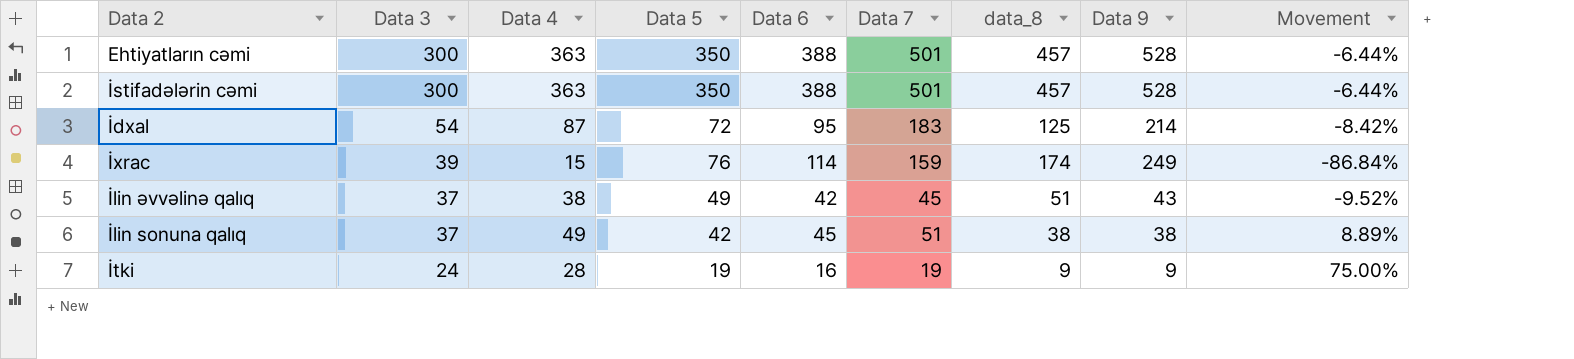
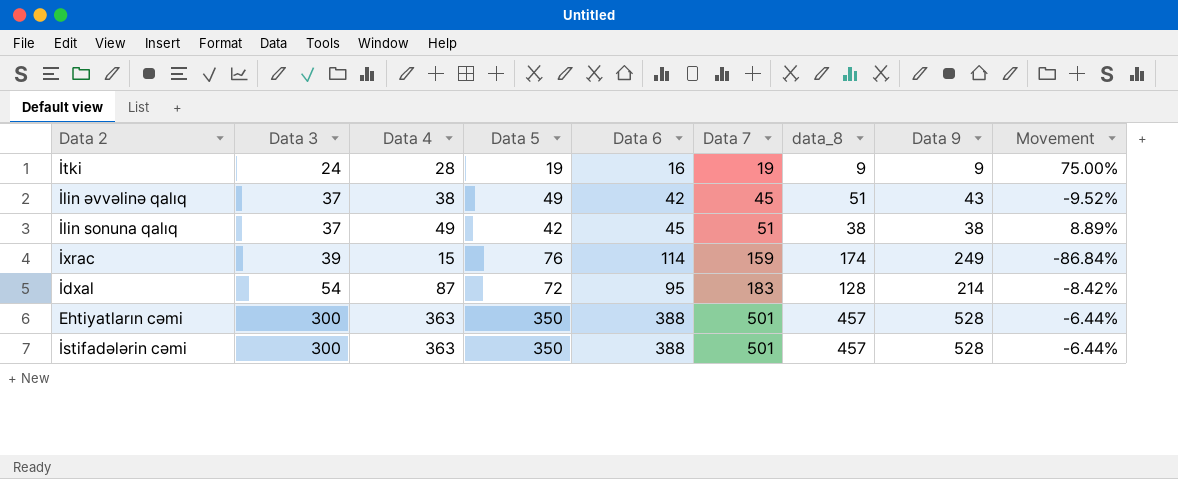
row order: Data 3 descending -> Data 3 ascending
İdxal | data_8: 125 -> 128

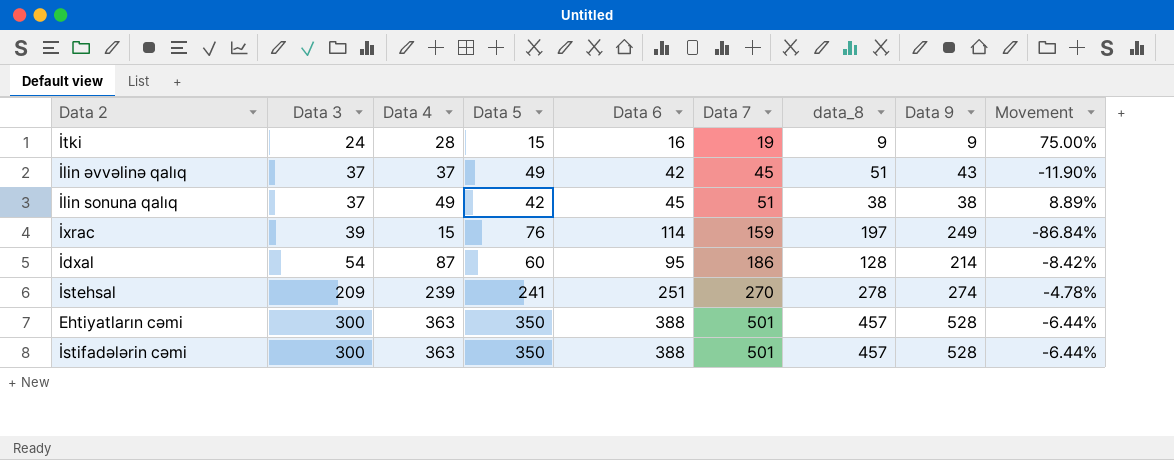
İtki | Data 5: 19 -> 15
İlin əvvəlinə qalıq | Data 4: 38 -> 37
İlin əvvəlinə qalıq | Movement: -9.52% -> -11.90%
İxrac | data_8: 174 -> 197
İdxal | Data 5: 72 -> 60
İdxal | Data 7: 183 -> 186
row İstehsal: none -> 209 | 239 | 241 | 251 | 270 | 278 | 274 | -4.78%

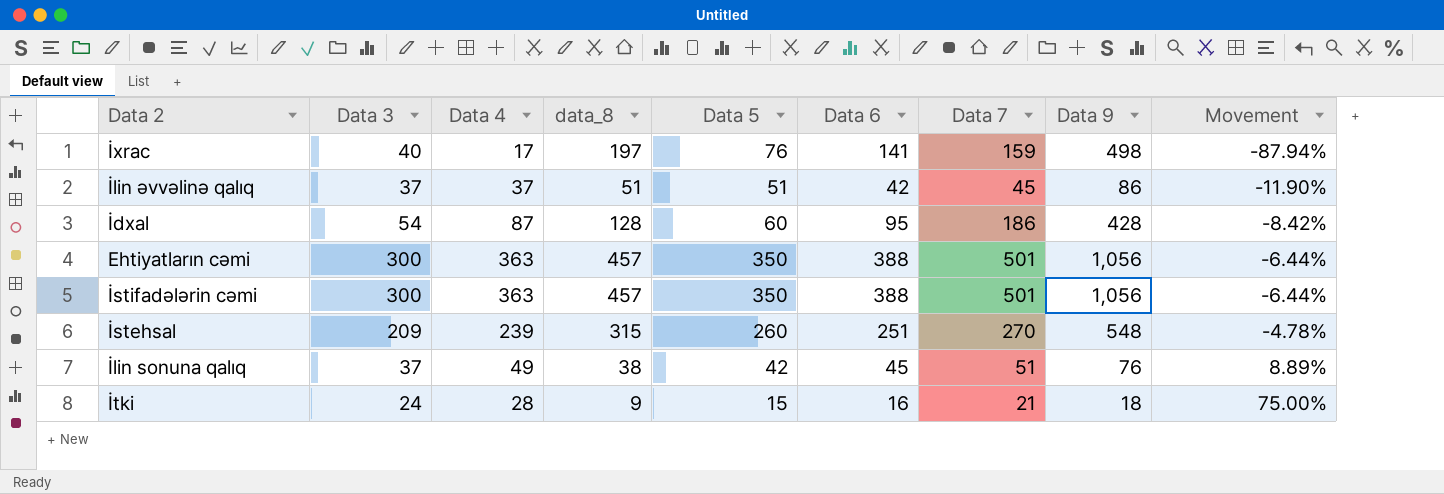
row order: Data 3 ascending -> Movement ascending
column data_8 | position: 7 -> 4
İxrac | Data 3: 39 -> 40
İxrac | Data 4: 15 -> 17
İxrac | Data 6: 114 -> 141
İxrac | Data 9: 249 -> 498
İxrac | Movement: -86.84% -> -87.94%
İlin əvvəlinə qalıq | Data 5: 49 -> 51
İlin əvvəlinə qalıq | Data 9: 43 -> 86
İdxal | Data 9: 214 -> 428
Ehtiyatların cəmi | Data 9: 528 -> 1,056
İstifadələrin cəmi | Data 9: 528 -> 1,056
İstehsal | data_8: 278 -> 315
İstehsal | Data 5: 241 -> 260
İstehsal | Data 9: 274 -> 548
İlin sonuna qalıq | Data 9: 38 -> 76
İtki | Data 7: 19 -> 21
İtki | Data 9: 9 -> 18

